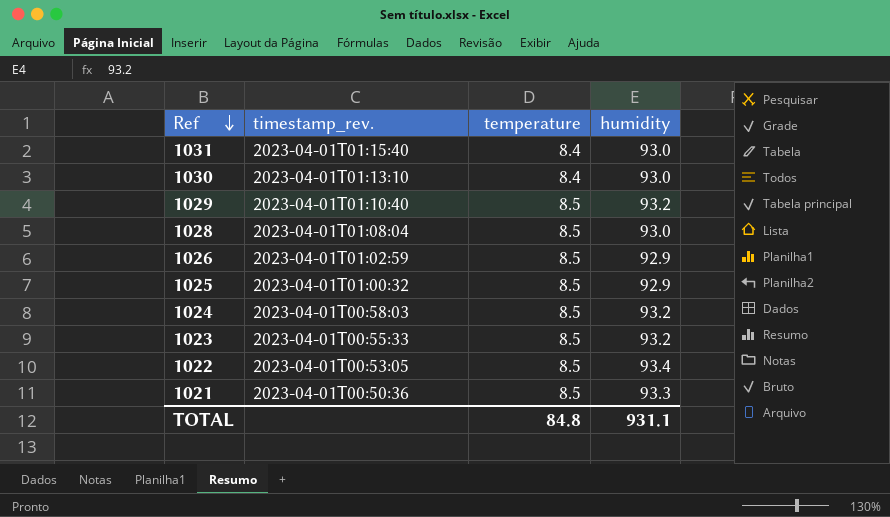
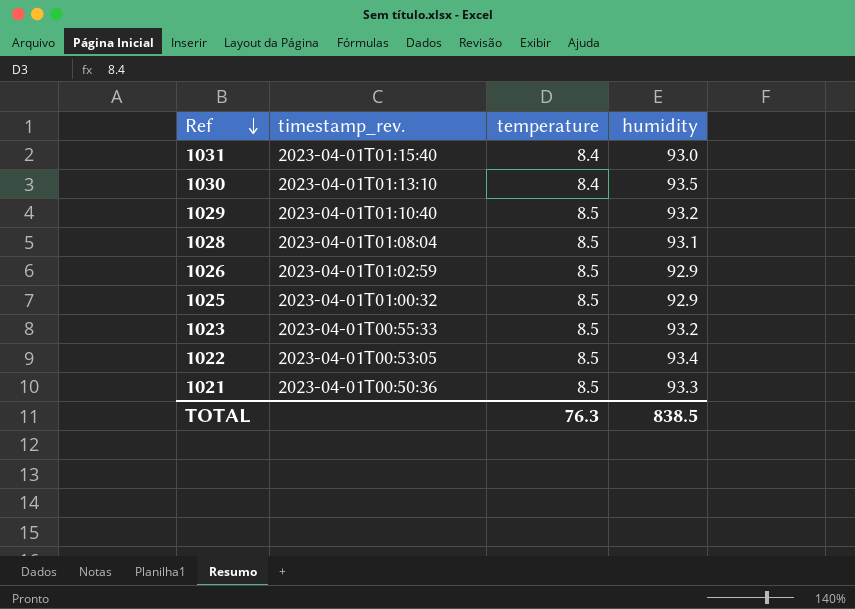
row 1024: 2023-04-01T00:58:03 | 8.5 | 93.2 -> none
1030 | humidity: 93.0 -> 93.5
1028 | humidity: 93.0 -> 93.1
TOTAL | temperature: 84.8 -> 76.3
TOTAL | humidity: 931.1 -> 838.5

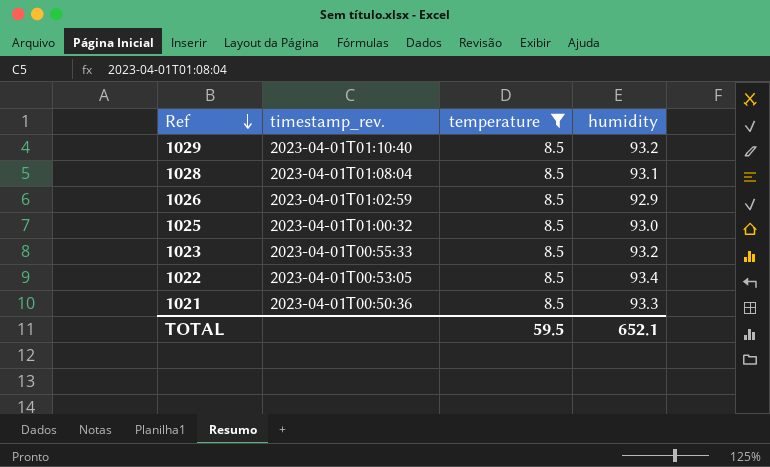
filter: none -> temperature = 8.5
1025 | humidity: 92.9 -> 93.0
TOTAL | temperature: 76.3 -> 59.5
TOTAL | humidity: 838.5 -> 652.1

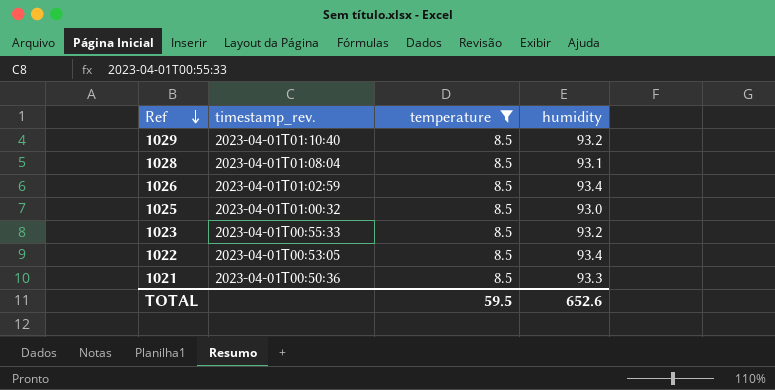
1026 | humidity: 92.9 -> 93.4
TOTAL | humidity: 652.1 -> 652.6

